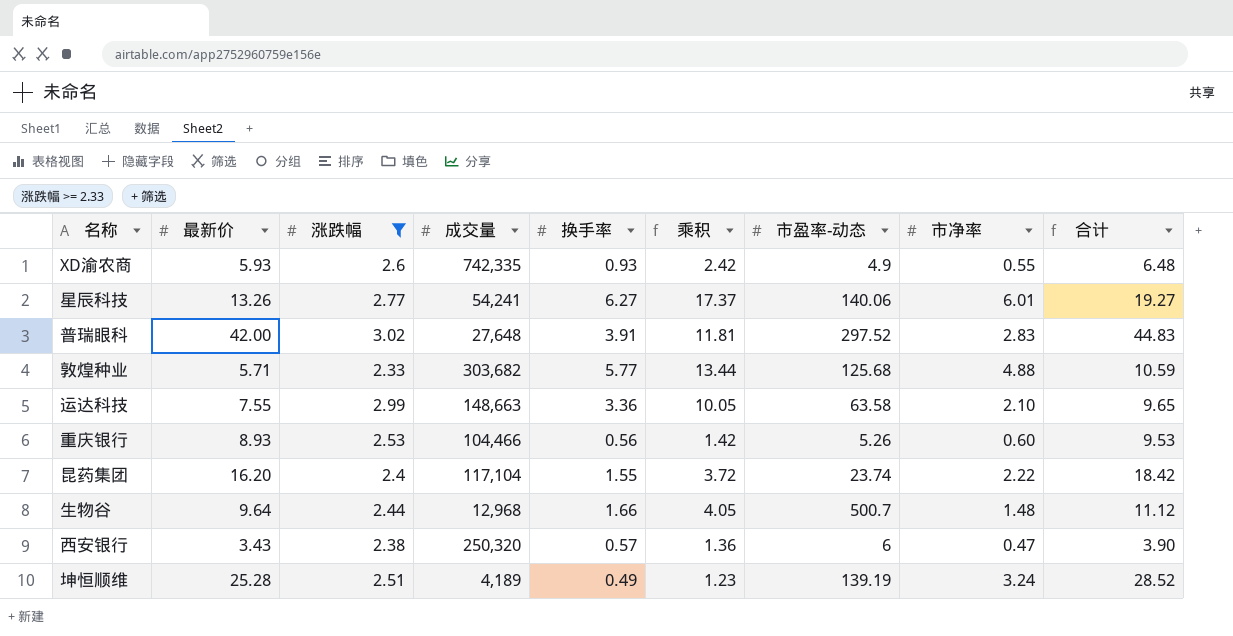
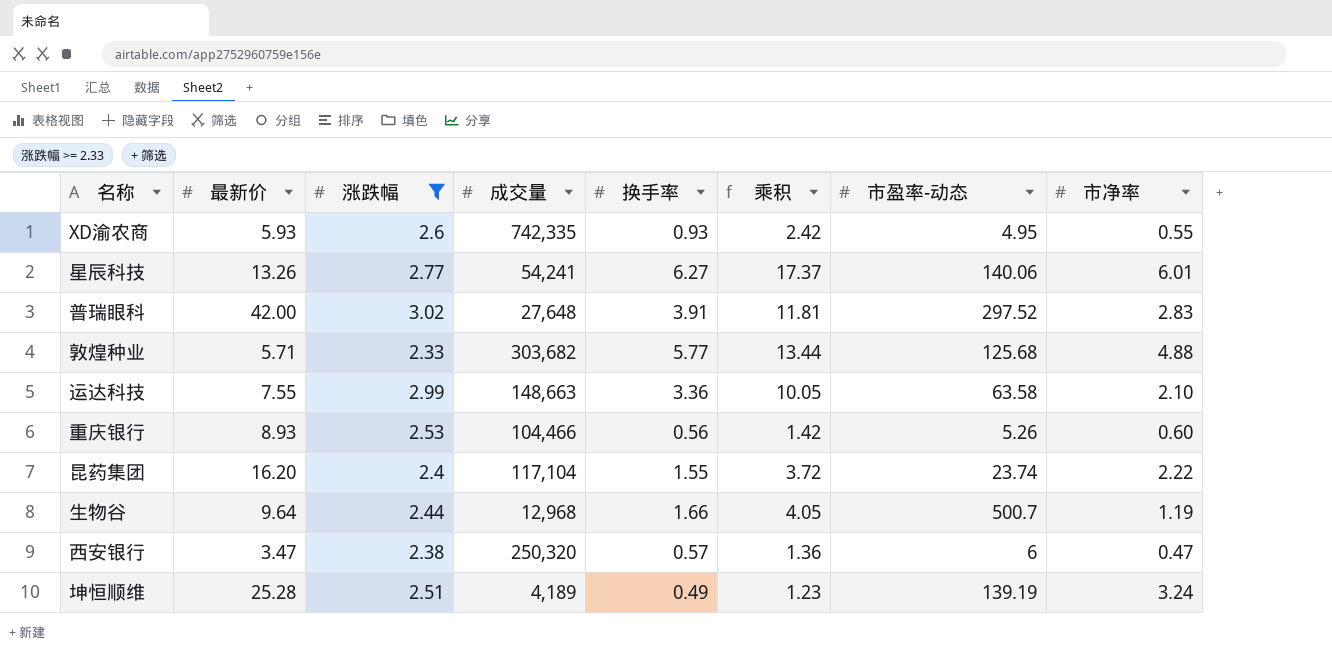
column 合计 | formula: [最新价] + [市净率] -> none
XD渝农商 | 市盈率-动态: 4.9 -> 4.95
生物谷 | 市净率: 1.48 -> 1.19
西安银行 | 最新价: 3.43 -> 3.47

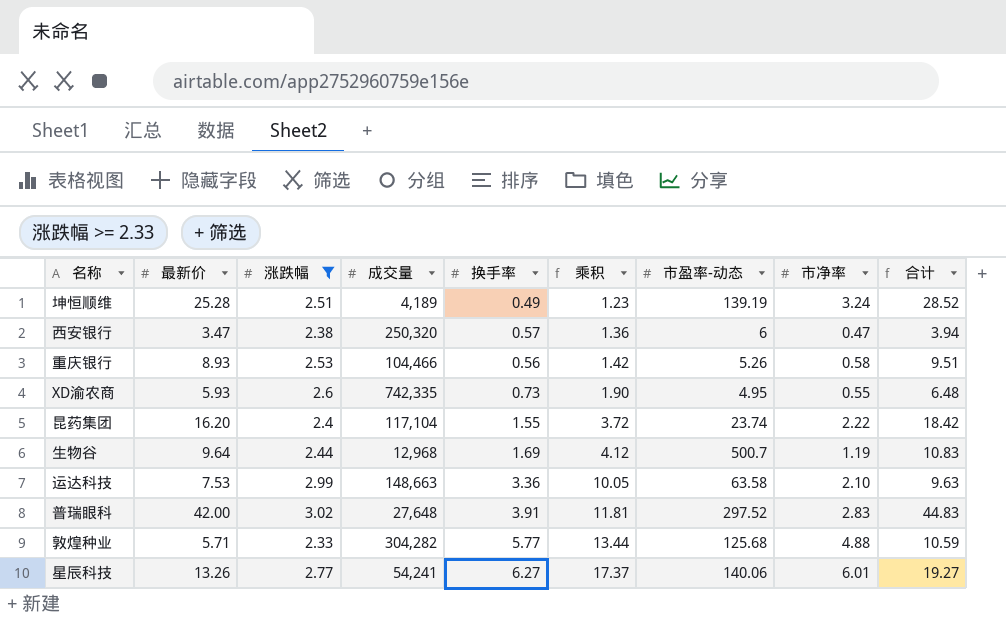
row order: none -> 乘积 ascending
column 合计 | formula: none -> [最新价] + [市净率]
重庆银行 | 市净率: 0.60 -> 0.58
XD渝农商 | 换手率: 0.93 -> 0.73
XD渝农商 | 乘积: 2.42 -> 1.90
生物谷 | 换手率: 1.66 -> 1.69
生物谷 | 乘积: 4.05 -> 4.12
运达科技 | 最新价: 7.55 -> 7.53
敦煌种业 | 成交量: 303,682 -> 304,282

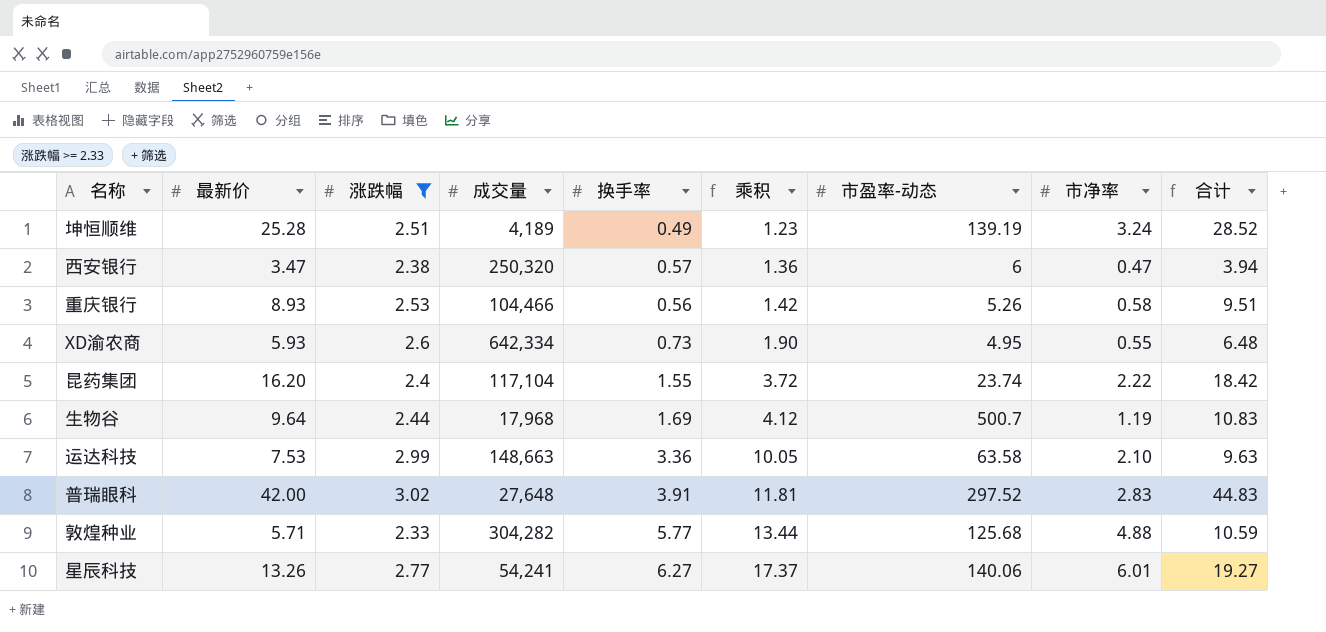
XD渝农商 | 成交量: 742,335 -> 642,334
生物谷 | 成交量: 12,968 -> 17,968

